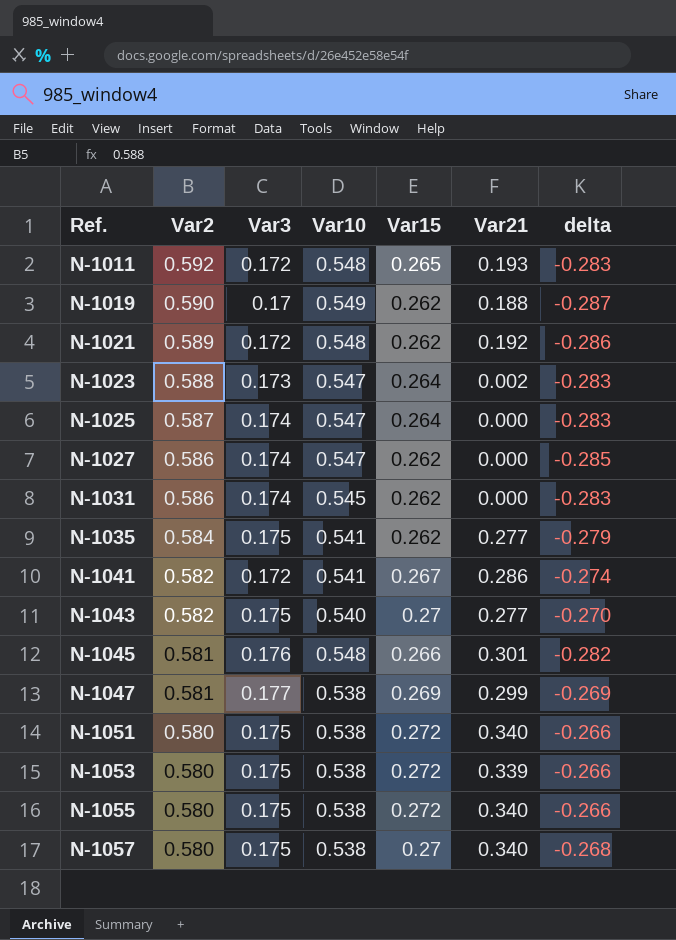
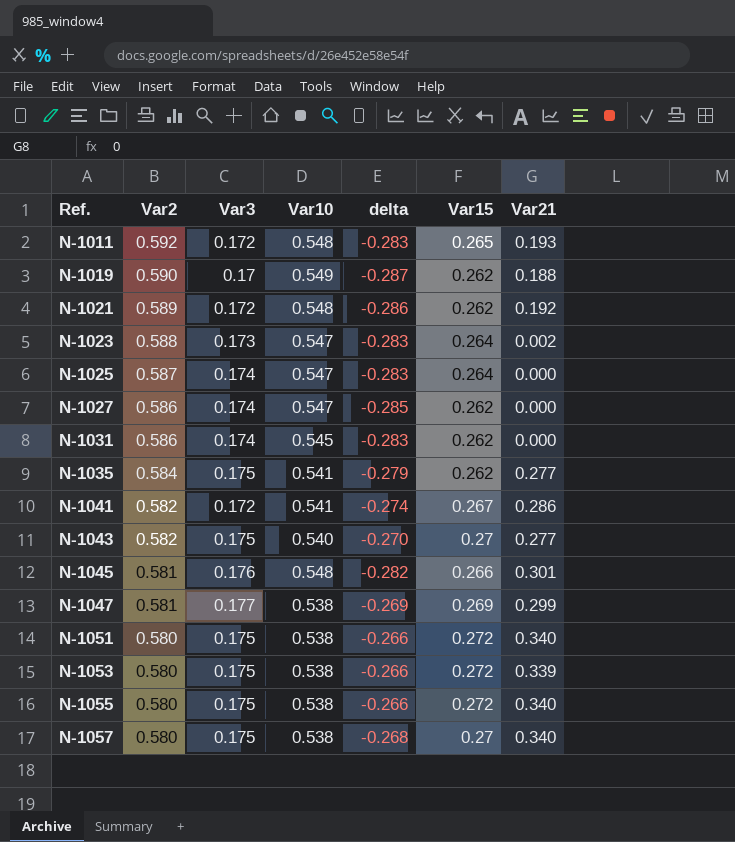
column delta | position: 7 -> 5

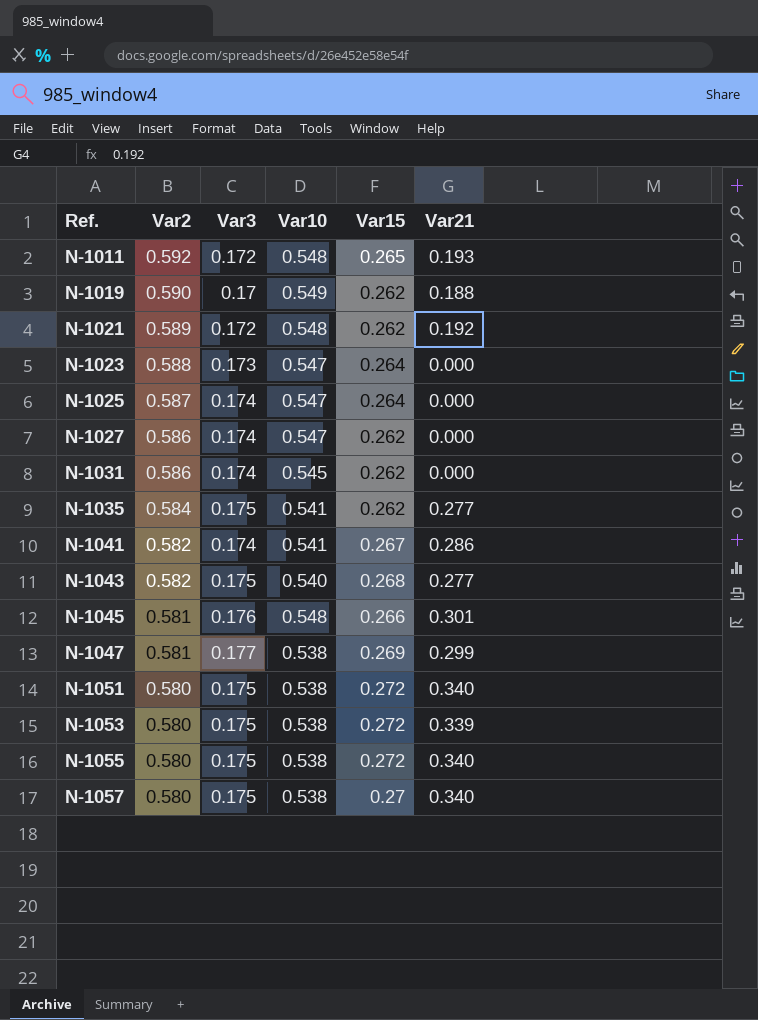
column delta | formula: [Var15] - [Var10] -> none
N-1023 | Var21: 0.002 -> 0.000
N-1041 | Var3: 0.172 -> 0.174
N-1043 | Var15: 0.27 -> 0.268

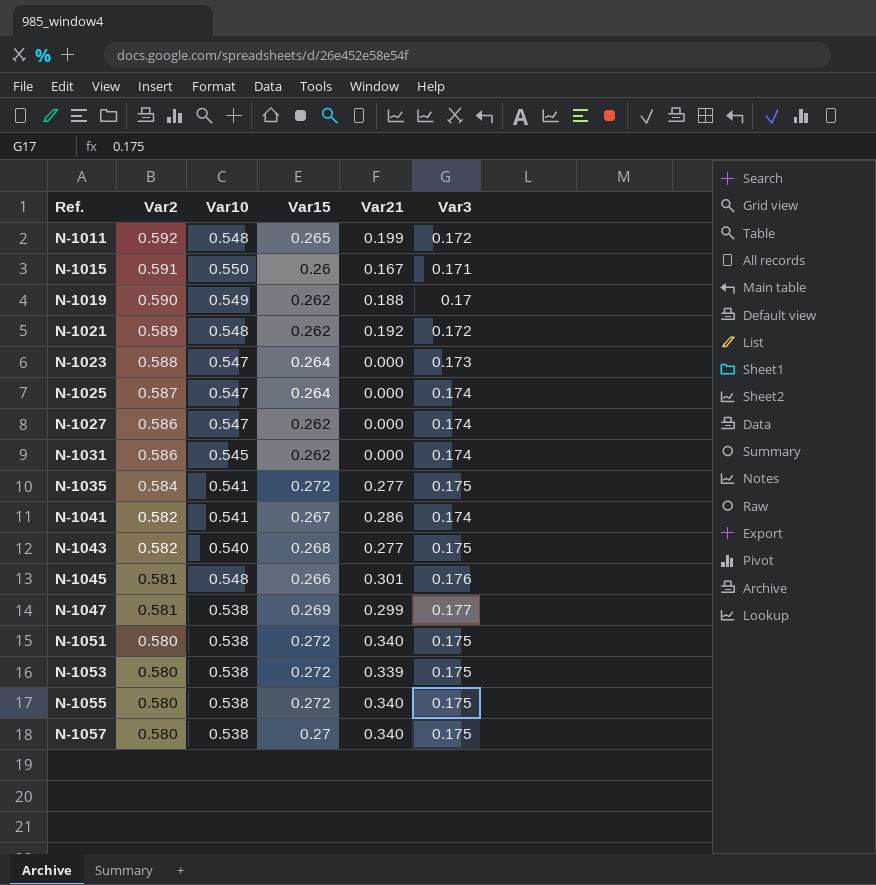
column Var3 | position: 3 -> 6
N-1011 | Var21: 0.193 -> 0.199
row N-1015: none -> 0.591 | 0.550 | 0.26 | 0.167 | 0.171
N-1035 | Var15: 0.262 -> 0.272

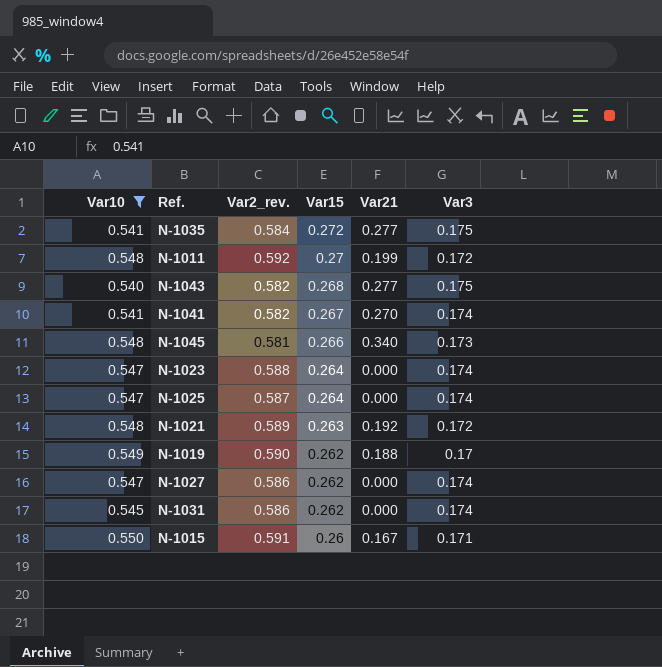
filter: none -> Var10 != 0.538
row order: Ref. ascending -> Var15 descending
column Var10 | position: 3 -> 1
column name: Var2 -> Var2_rev.
N-1011 | Var15: 0.265 -> 0.27
N-1041 | Var21: 0.286 -> 0.270
N-1045 | Var21: 0.301 -> 0.340
N-1045 | Var3: 0.176 -> 0.173
N-1023 | Var3: 0.173 -> 0.174
N-1021 | Var15: 0.262 -> 0.263

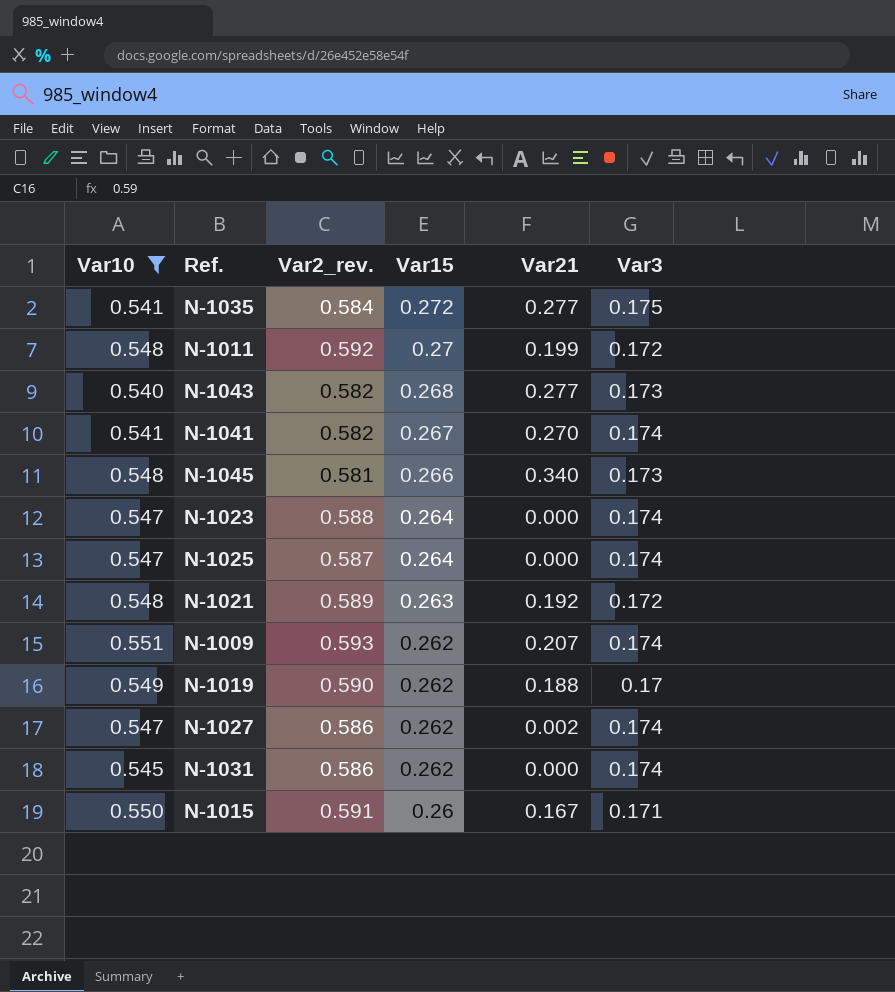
N-1043 | Var3: 0.175 -> 0.173
row N-1009: none -> 0.551 | 0.593 | 0.262 | 0.207 | 0.174
N-1027 | Var21: 0.000 -> 0.002

